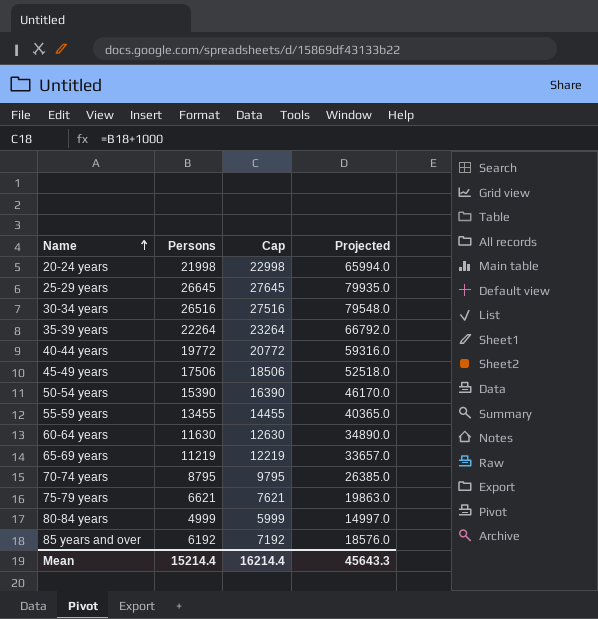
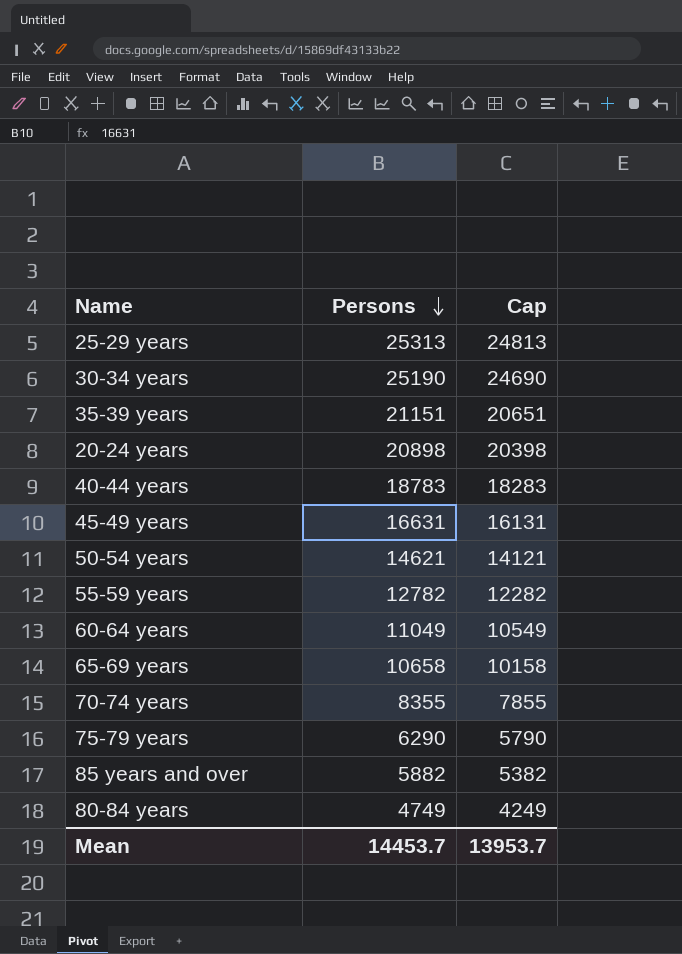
row order: Name ascending -> Persons descending
column Projected | formula: [Persons] * 3 -> none
column Cap | formula: [Persons] + 1000 -> [Persons] - 500
25-29 years | Persons: 26645 -> 25313
30-34 years | Persons: 26516 -> 25190
35-39 years | Persons: 22264 -> 21151
20-24 years | Persons: 21998 -> 20898
40-44 years | Persons: 19772 -> 18783
45-49 years | Persons: 17506 -> 16631
50-54 years | Persons: 15390 -> 14621
55-59 years | Persons: 13455 -> 12782
60-64 years | Persons: 11630 -> 11049
65-69 years | Persons: 11219 -> 10658
70-74 years | Persons: 8795 -> 8355
75-79 years | Persons: 6621 -> 6290
85 years and over | Persons: 6192 -> 5882
80-84 years | Persons: 4999 -> 4749
Mean | Persons: 15214.4 -> 14453.7
Mean | Cap: 16214.4 -> 13953.7

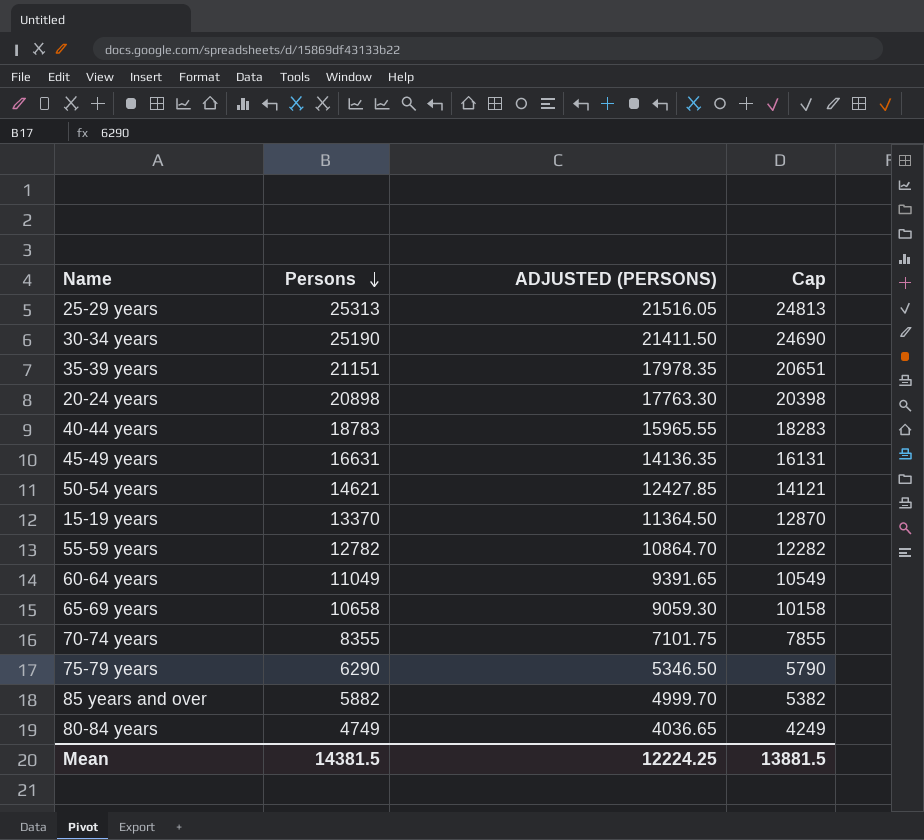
column ADJUSTED (PERSONS) | formula: none -> [Persons] * 0.85
row 15-19 years: none -> 13370 | 11364.50 | 12870
Mean | Persons: 14453.7 -> 14381.5
Mean | Cap: 13953.7 -> 13881.5

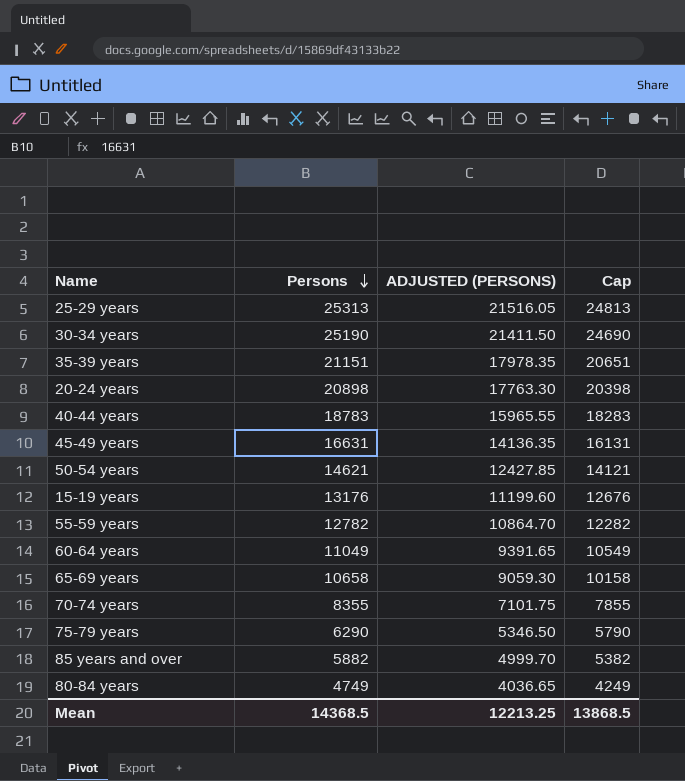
15-19 years | Persons: 13370 -> 13176
15-19 years | ADJUSTED (PERSONS): 11364.50 -> 11199.60
15-19 years | Cap: 12870 -> 12676
Mean | Persons: 14381.5 -> 14368.5
Mean | ADJUSTED (PERSONS): 12224.25 -> 12213.25
Mean | Cap: 13881.5 -> 13868.5

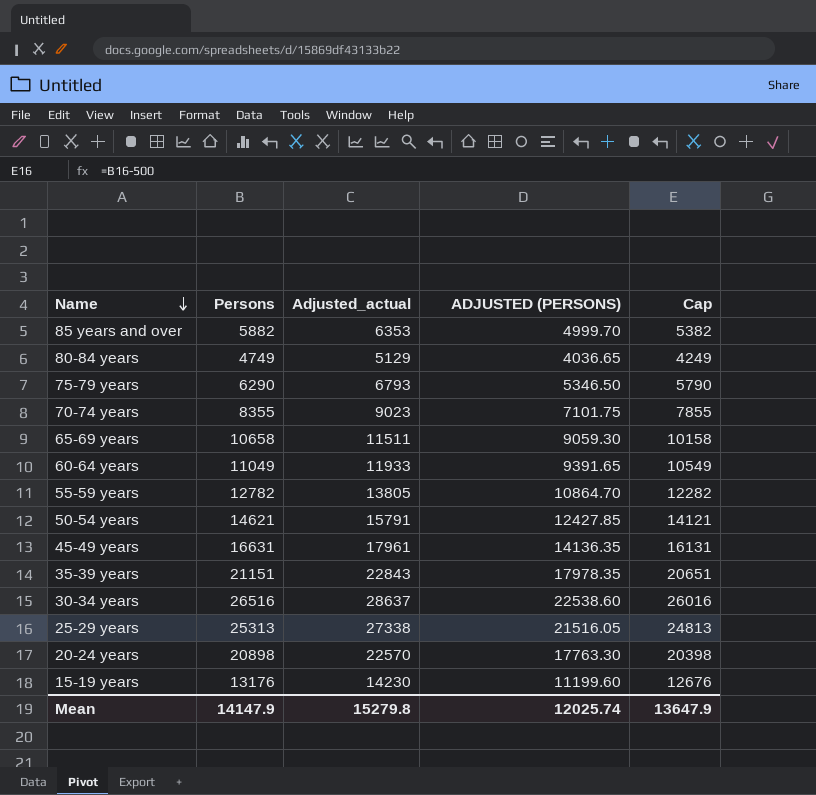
row order: Persons descending -> Name descending
column Adjusted_actual | formula: none -> [Persons] * 1.08
row 40-44 years: 18783 | 15965.55 | 18283 -> none
30-34 years | Persons: 25190 -> 26516
30-34 years | ADJUSTED (PERSONS): 21411.50 -> 22538.60
30-34 years | Cap: 24690 -> 26016
Mean | Persons: 14368.5 -> 14147.9
Mean | ADJUSTED (PERSONS): 12213.25 -> 12025.74
Mean | Cap: 13868.5 -> 13647.9

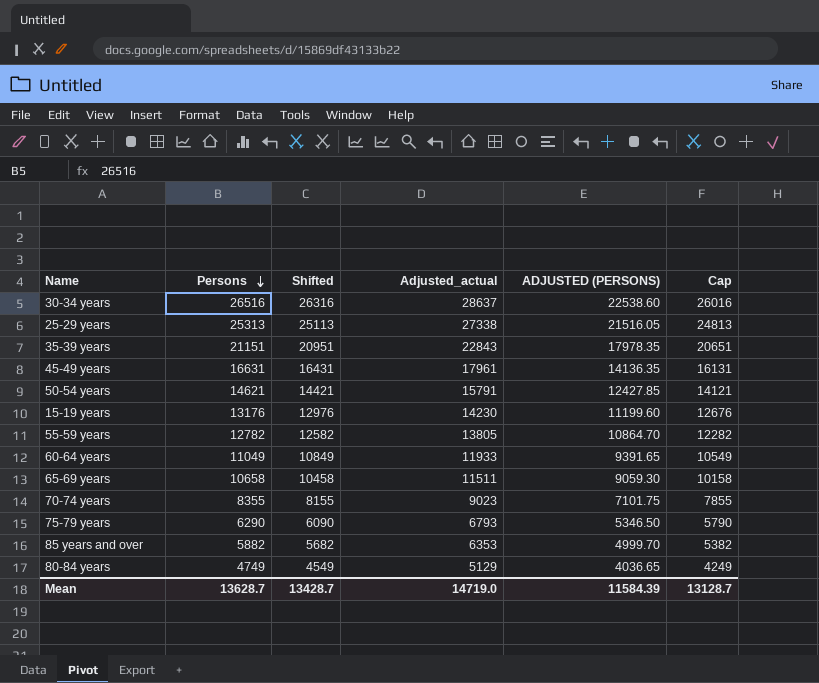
row order: Name descending -> Persons descending
column Shifted | formula: none -> [Persons] - 200
row 20-24 years: 20898 | 22570 | 17763.30 | 20398 -> none
Mean | Persons: 14147.9 -> 13628.7
Mean | Adjusted_actual: 15279.8 -> 14719.0
Mean | ADJUSTED (PERSONS): 12025.74 -> 11584.39
Mean | Cap: 13647.9 -> 13128.7

